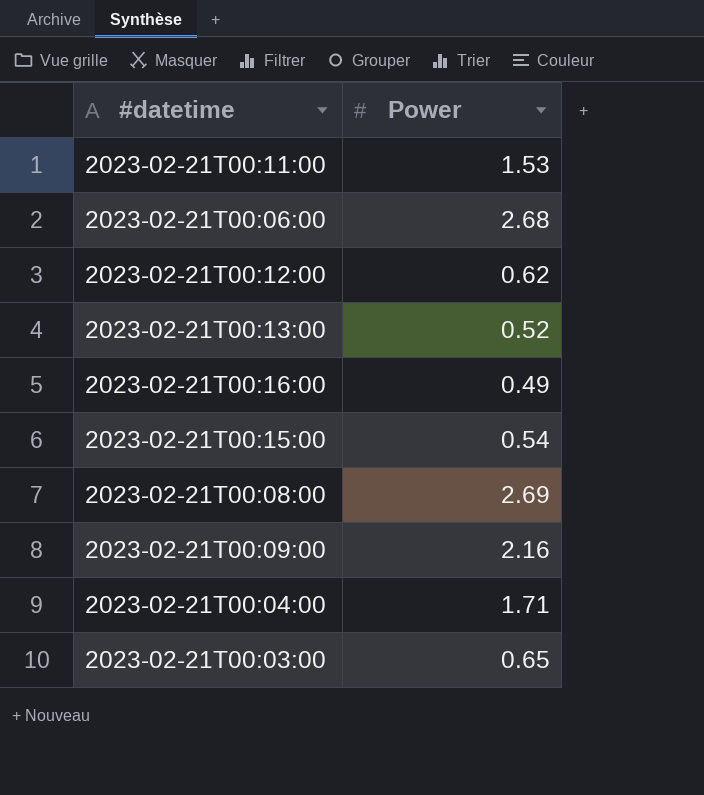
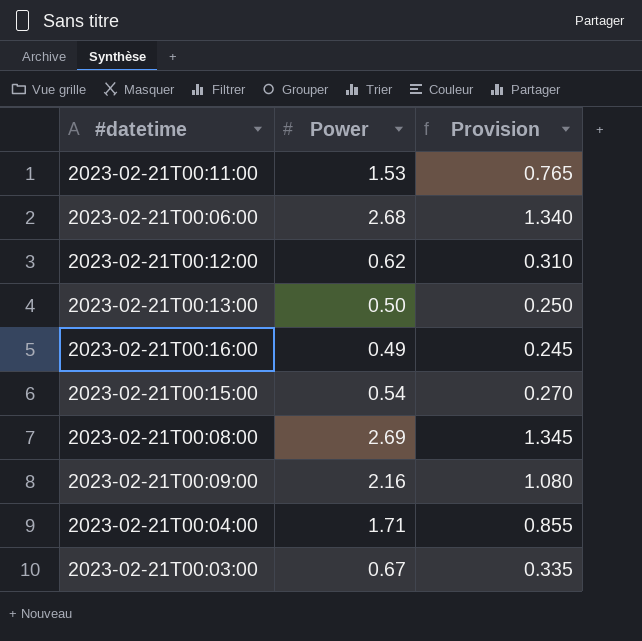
column Provision | formula: none -> [Power] * 0.5
2023-02-21T00:13:00 | Power: 0.52 -> 0.50
2023-02-21T00:03:00 | Power: 0.65 -> 0.67

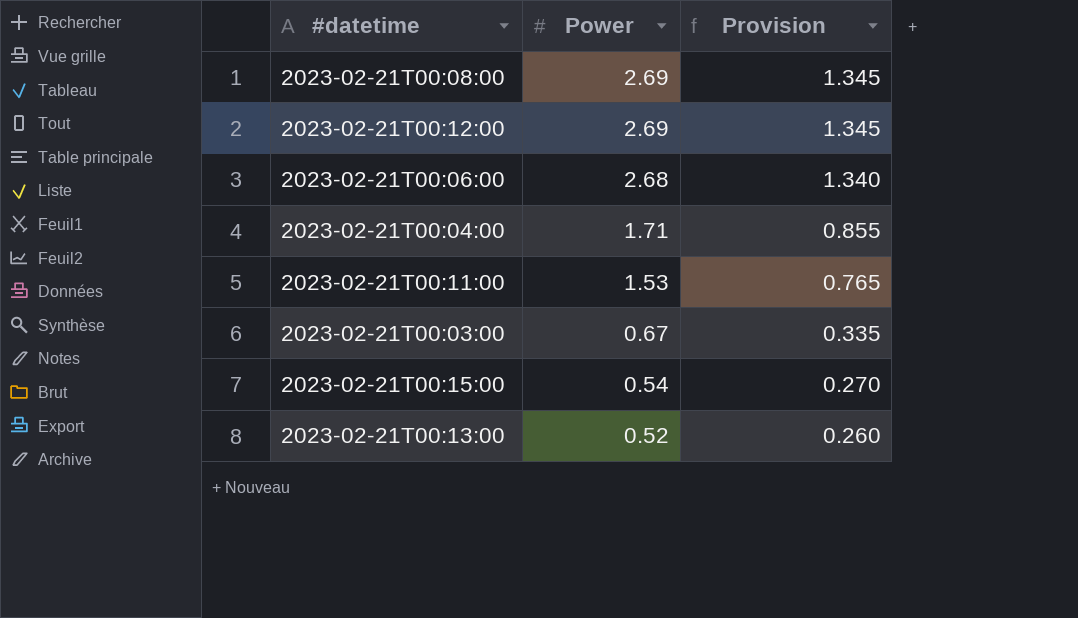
row order: none -> Power descending
row 2023-02-21T00:16:00: 0.49 | 0.245 -> none
row 2023-02-21T00:09:00: 2.16 | 1.080 -> none
2023-02-21T00:12:00 | Power: 0.62 -> 2.69
2023-02-21T00:12:00 | Provision: 0.310 -> 1.345
2023-02-21T00:13:00 | Power: 0.50 -> 0.52
2023-02-21T00:13:00 | Provision: 0.250 -> 0.260

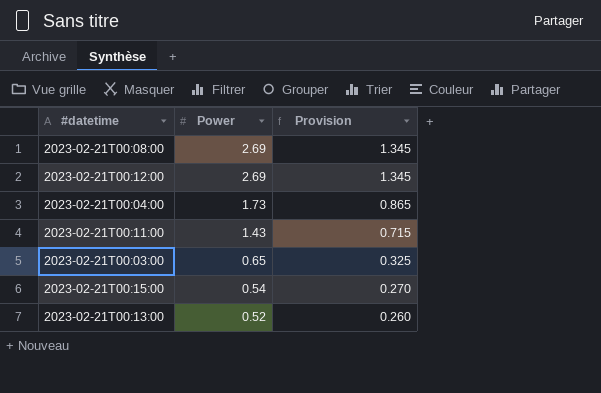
row 2023-02-21T00:06:00: 2.68 | 1.340 -> none
2023-02-21T00:04:00 | Power: 1.71 -> 1.73
2023-02-21T00:04:00 | Provision: 0.855 -> 0.865
2023-02-21T00:11:00 | Power: 1.53 -> 1.43
2023-02-21T00:11:00 | Provision: 0.765 -> 0.715
2023-02-21T00:03:00 | Power: 0.67 -> 0.65
2023-02-21T00:03:00 | Provision: 0.335 -> 0.325

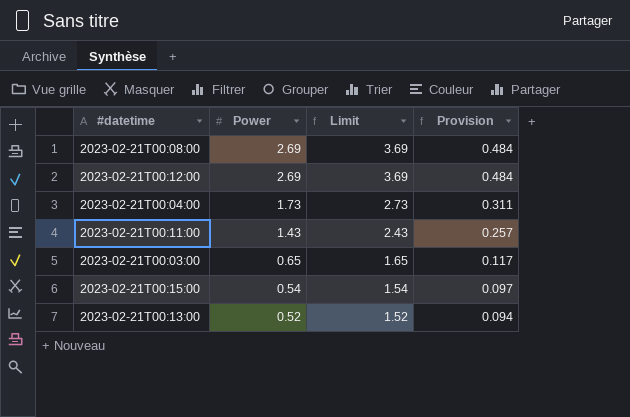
column Limit | formula: none -> [Power] + 1
column Provision | formula: [Power] * 0.5 -> [Power] * 0.18

